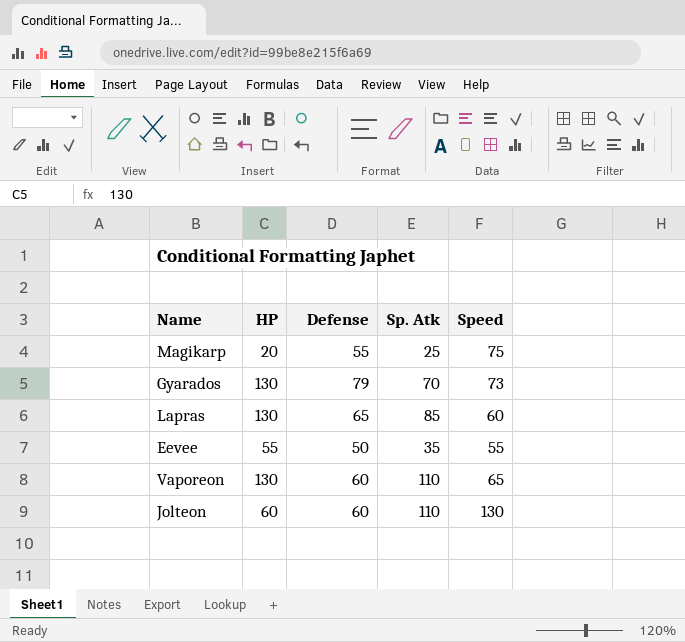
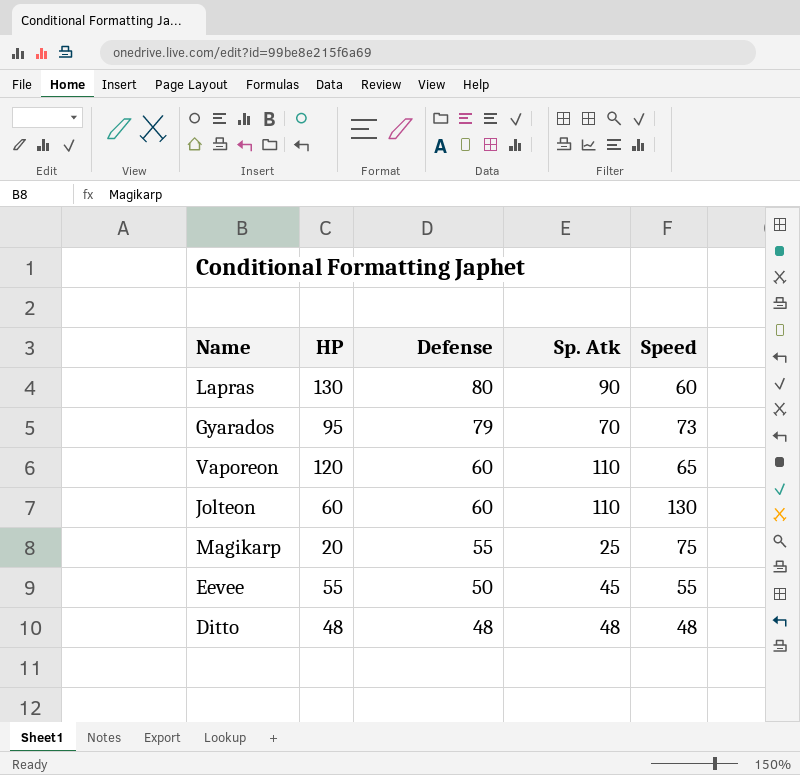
row order: none -> Defense descending
Lapras | Defense: 65 -> 80
Lapras | Sp. Atk: 85 -> 90
Gyarados | HP: 130 -> 95
Vaporeon | HP: 130 -> 120
Eevee | Sp. Atk: 35 -> 45
row Ditto: none -> 48 | 48 | 48 | 48

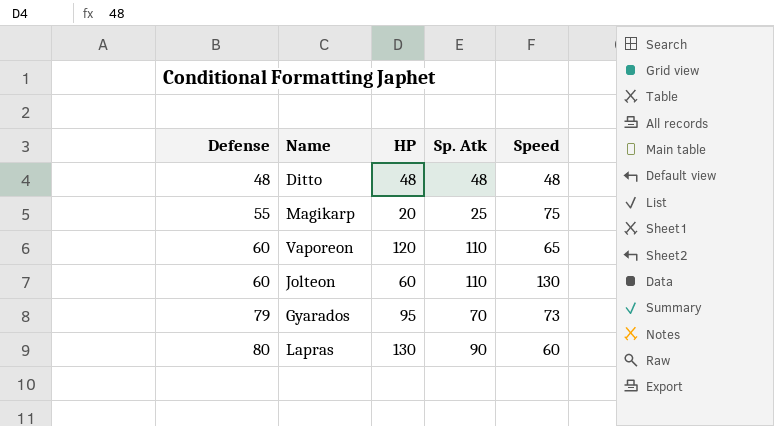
row order: Defense descending -> Defense ascending
column Defense | position: 3 -> 1
row Eevee: 55 | 50 | 45 | 55 -> none

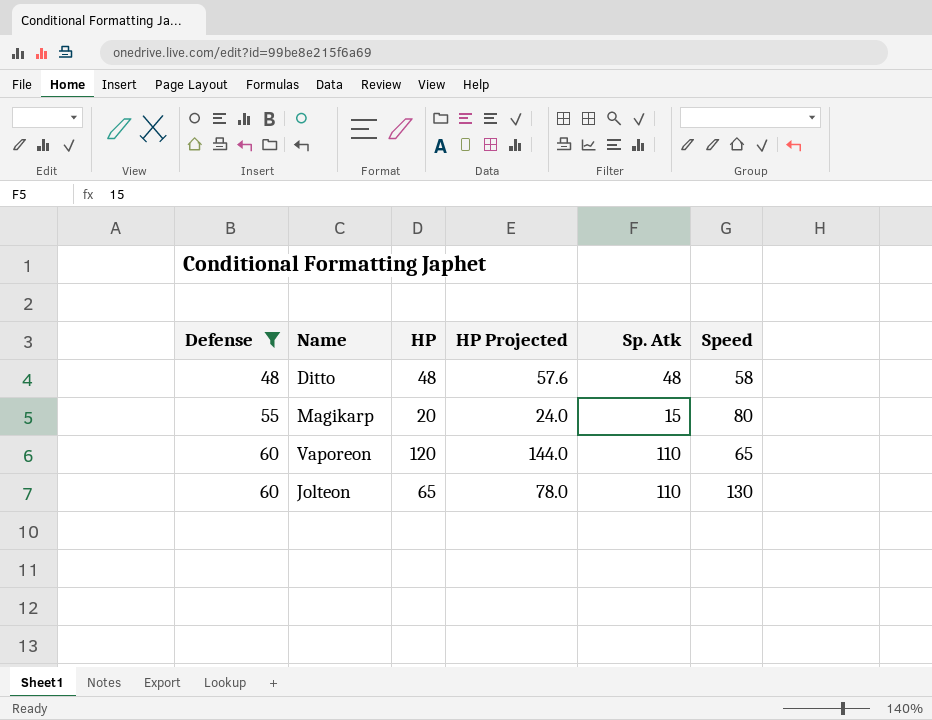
filter: none -> Defense <= 60
column HP Projected | formula: none -> [HP] * 1.2
Ditto | Speed: 48 -> 58
Magikarp | Sp. Atk: 25 -> 15
Magikarp | Speed: 75 -> 80
Jolteon | HP: 60 -> 65

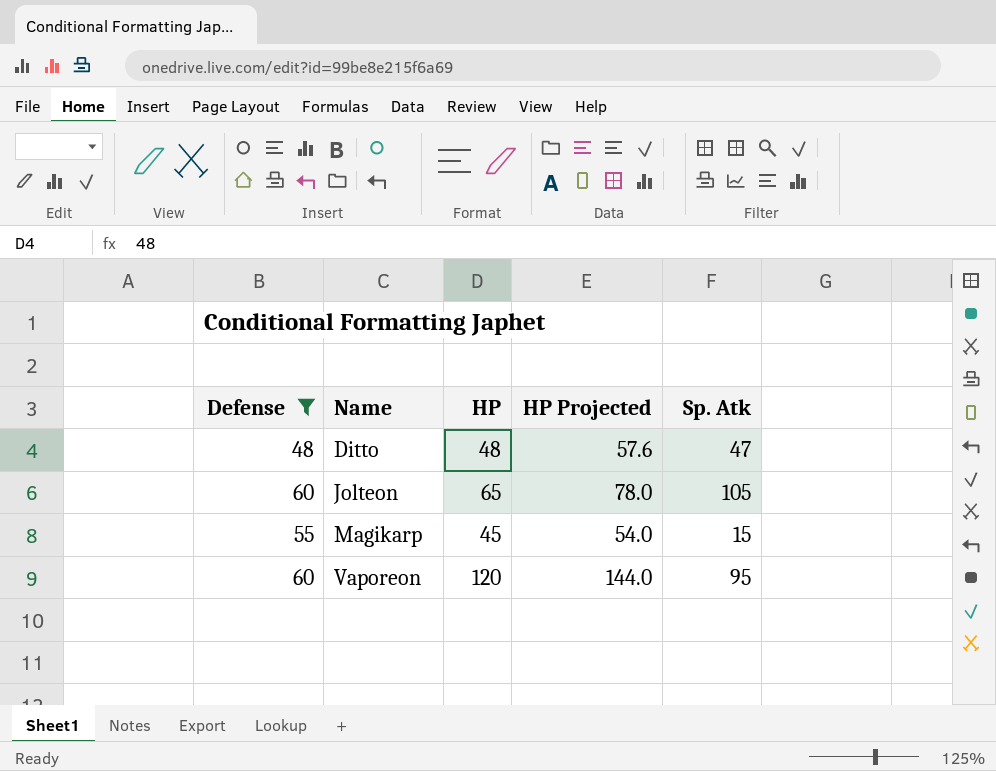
row order: Defense ascending -> Name ascending
column Speed | position: 6 -> none
Ditto | Sp. Atk: 48 -> 47
Jolteon | Sp. Atk: 110 -> 105
Magikarp | HP: 20 -> 45
Magikarp | HP Projected: 24.0 -> 54.0
Vaporeon | Sp. Atk: 110 -> 95

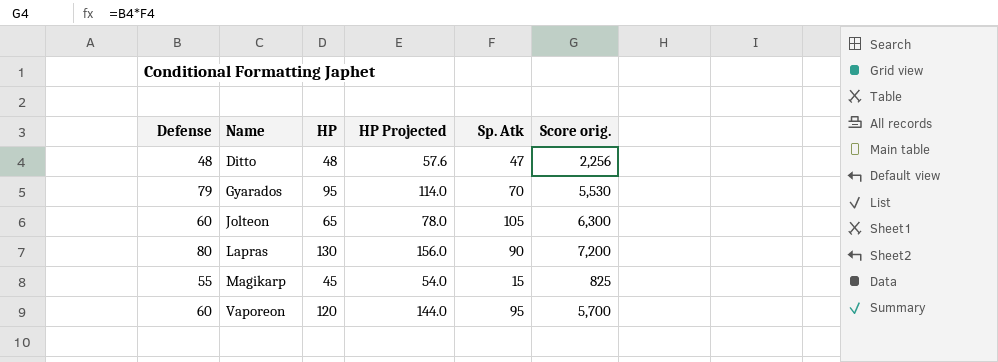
filter: Defense <= 60 -> none
column Score orig. | formula: none -> [Defense] * [Sp. Atk]

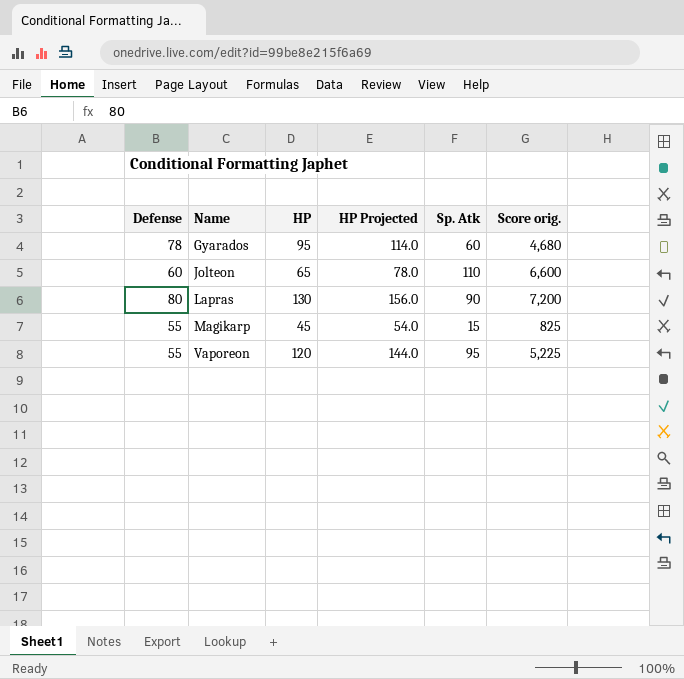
row Ditto: 48 | 48 | 57.6 | 47 | 2,256 -> none
Gyarados | Defense: 79 -> 78
Gyarados | Sp. Atk: 70 -> 60
Gyarados | Score orig.: 5,530 -> 4,680
Jolteon | Sp. Atk: 105 -> 110
Jolteon | Score orig.: 6,300 -> 6,600
Vaporeon | Defense: 60 -> 55
Vaporeon | Score orig.: 5,700 -> 5,225

